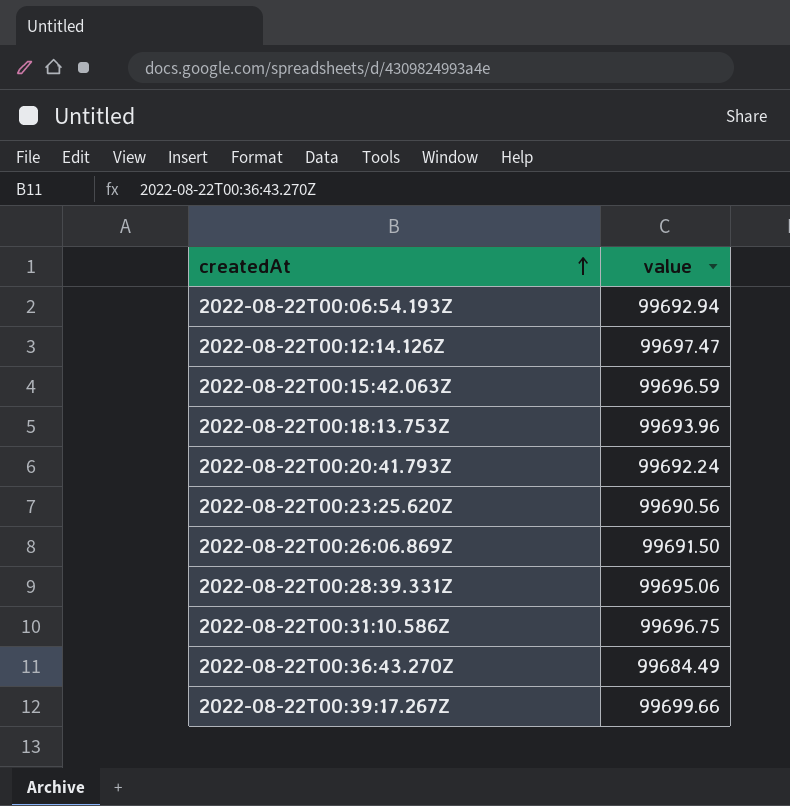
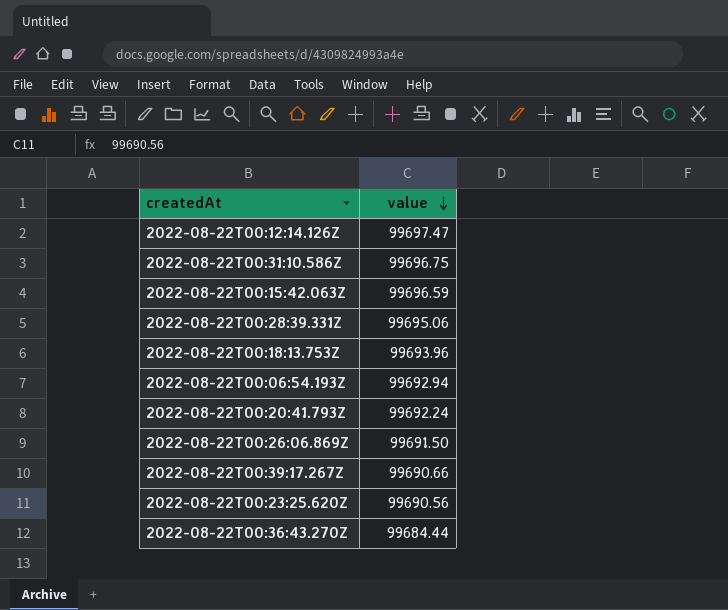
row order: createdAt ascending -> value descending
2022-08-22T00:39:17.267Z | value: 99699.66 -> 99690.66
2022-08-22T00:36:43.270Z | value: 99684.49 -> 99684.44

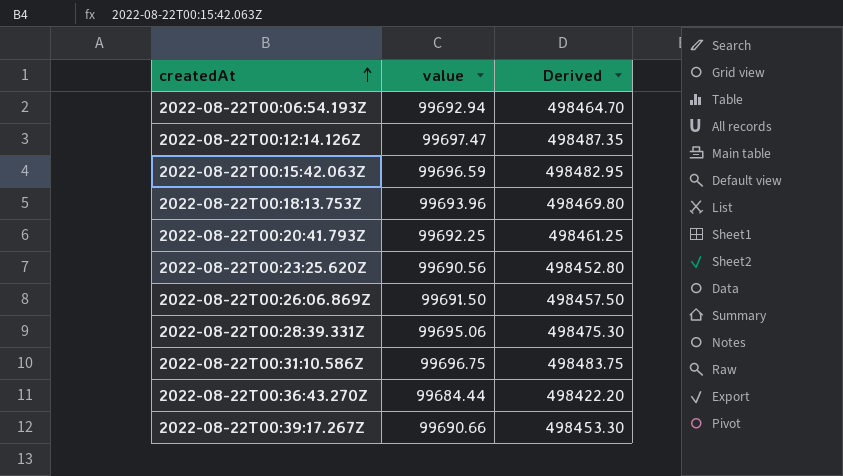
row order: value descending -> createdAt ascending
column Derived | formula: none -> [value] * 5
2022-08-22T00:20:41.793Z | value: 99692.24 -> 99692.25

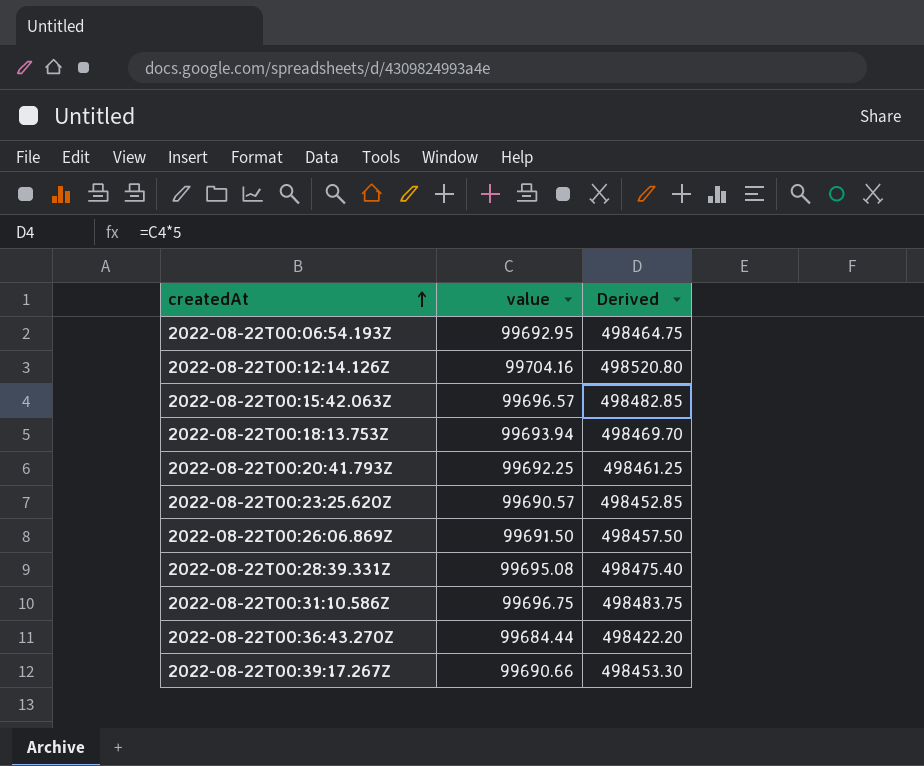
2022-08-22T00:06:54.193Z | value: 99692.94 -> 99692.95
2022-08-22T00:06:54.193Z | Derived: 498464.70 -> 498464.75
2022-08-22T00:12:14.126Z | value: 99697.47 -> 99704.16
2022-08-22T00:12:14.126Z | Derived: 498487.35 -> 498520.80
2022-08-22T00:15:42.063Z | value: 99696.59 -> 99696.57
2022-08-22T00:15:42.063Z | Derived: 498482.95 -> 498482.85
2022-08-22T00:18:13.753Z | value: 99693.96 -> 99693.94
2022-08-22T00:18:13.753Z | Derived: 498469.80 -> 498469.70
2022-08-22T00:23:25.620Z | value: 99690.56 -> 99690.57
2022-08-22T00:23:25.620Z | Derived: 498452.80 -> 498452.85
2022-08-22T00:28:39.331Z | value: 99695.06 -> 99695.08
2022-08-22T00:28:39.331Z | Derived: 498475.30 -> 498475.40

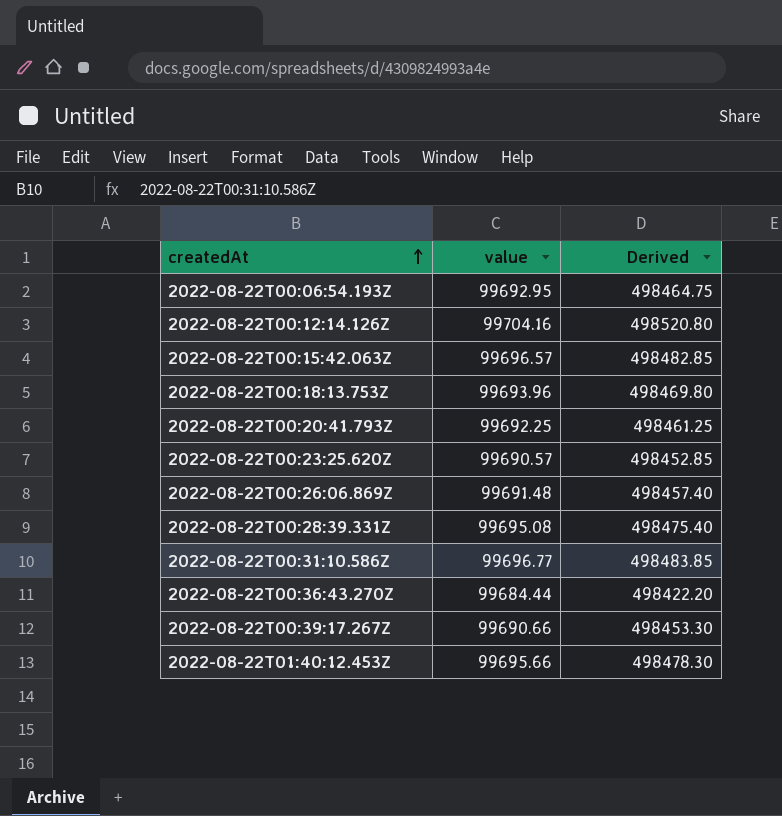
2022-08-22T00:18:13.753Z | value: 99693.94 -> 99693.96
2022-08-22T00:18:13.753Z | Derived: 498469.70 -> 498469.80
2022-08-22T00:26:06.869Z | value: 99691.50 -> 99691.48
2022-08-22T00:26:06.869Z | Derived: 498457.50 -> 498457.40
2022-08-22T00:31:10.586Z | value: 99696.75 -> 99696.77
2022-08-22T00:31:10.586Z | Derived: 498483.75 -> 498483.85
row 2022-08-22T01:40:12.453Z: none -> 99695.66 | 498478.30

